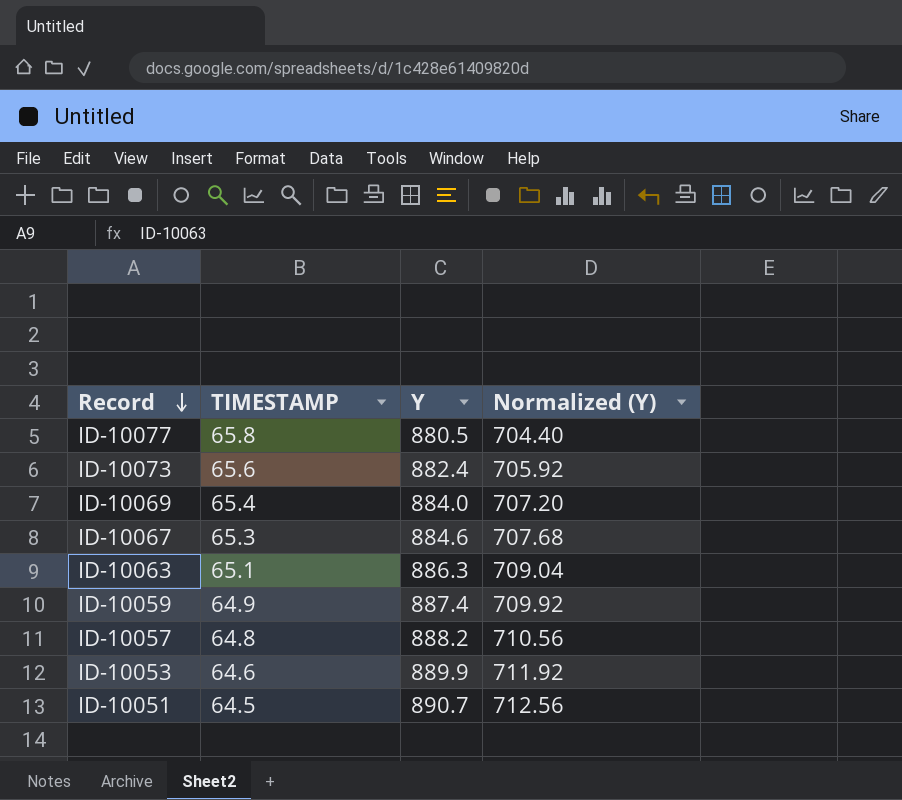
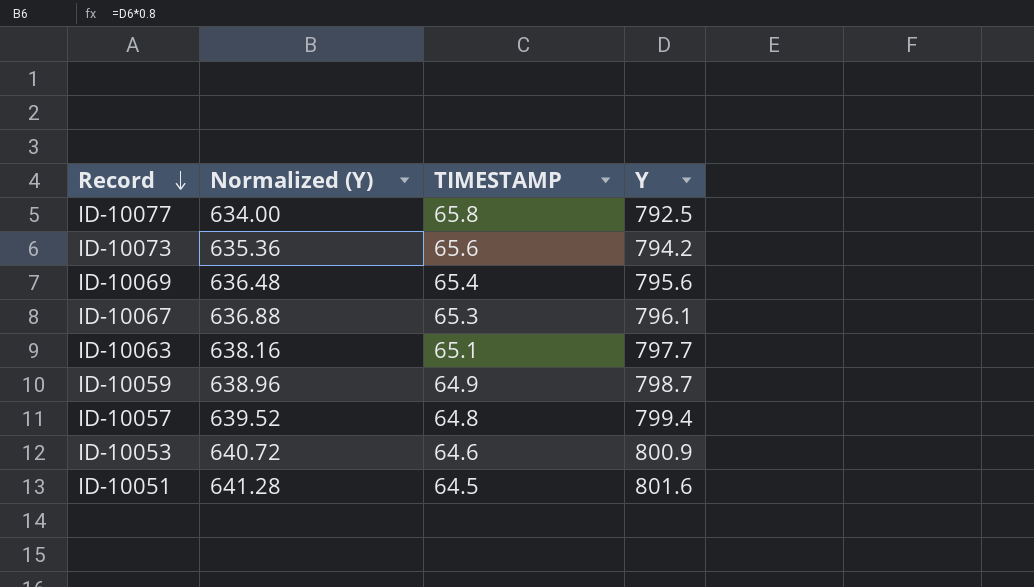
column Normalized (Y) | position: 4 -> 2
ID-10077 | Normalized (Y): 704.40 -> 634.00
ID-10077 | Y: 880.5 -> 792.5
ID-10073 | Normalized (Y): 705.92 -> 635.36
ID-10073 | Y: 882.4 -> 794.2
ID-10069 | Normalized (Y): 707.20 -> 636.48
ID-10069 | Y: 884.0 -> 795.6
ID-10067 | Normalized (Y): 707.68 -> 636.88
ID-10067 | Y: 884.6 -> 796.1
ID-10063 | Normalized (Y): 709.04 -> 638.16
ID-10063 | Y: 886.3 -> 797.7
ID-10059 | Normalized (Y): 709.92 -> 638.96
ID-10059 | Y: 887.4 -> 798.7
ID-10057 | Normalized (Y): 710.56 -> 639.52
ID-10057 | Y: 888.2 -> 799.4
ID-10053 | Normalized (Y): 711.92 -> 640.72
ID-10053 | Y: 889.9 -> 800.9
ID-10051 | Normalized (Y): 712.56 -> 641.28
ID-10051 | Y: 890.7 -> 801.6

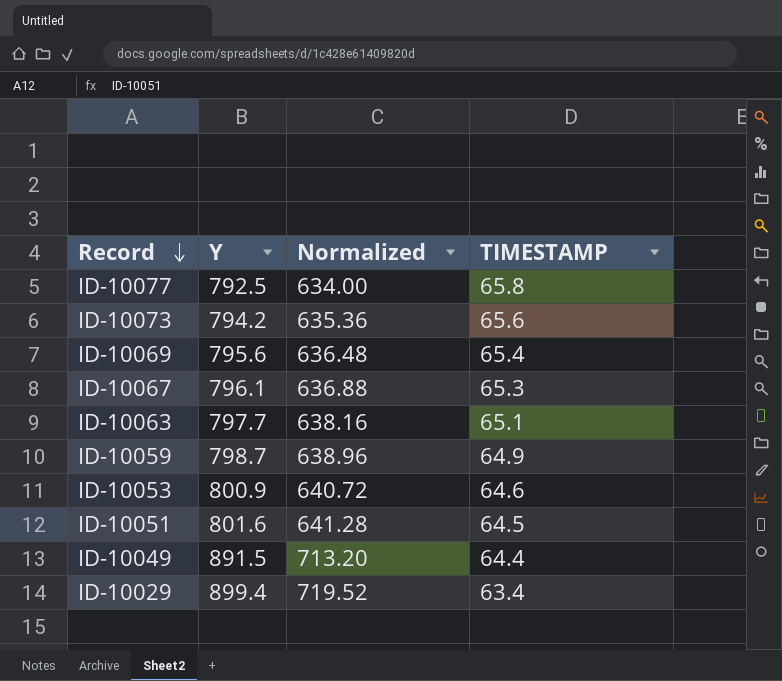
column Y | position: 4 -> 2
column name: Normalized (Y) -> Normalized
row ID-10057: 639.52 | 64.8 | 799.4 -> none
row ID-10049: none -> 891.5 | 713.20 | 64.4
row ID-10029: none -> 899.4 | 719.52 | 63.4

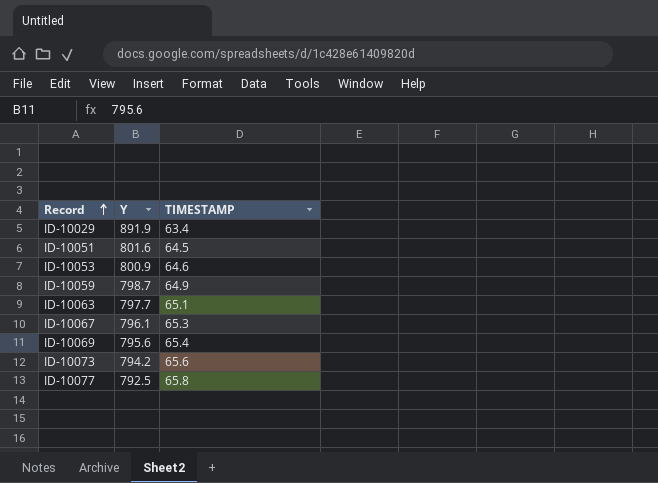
row order: Record descending -> Record ascending
column Normalized | formula: [Y] * 0.8 -> none
row ID-10049: 891.5 | 713.20 | 64.4 -> none
ID-10029 | Y: 899.4 -> 891.9

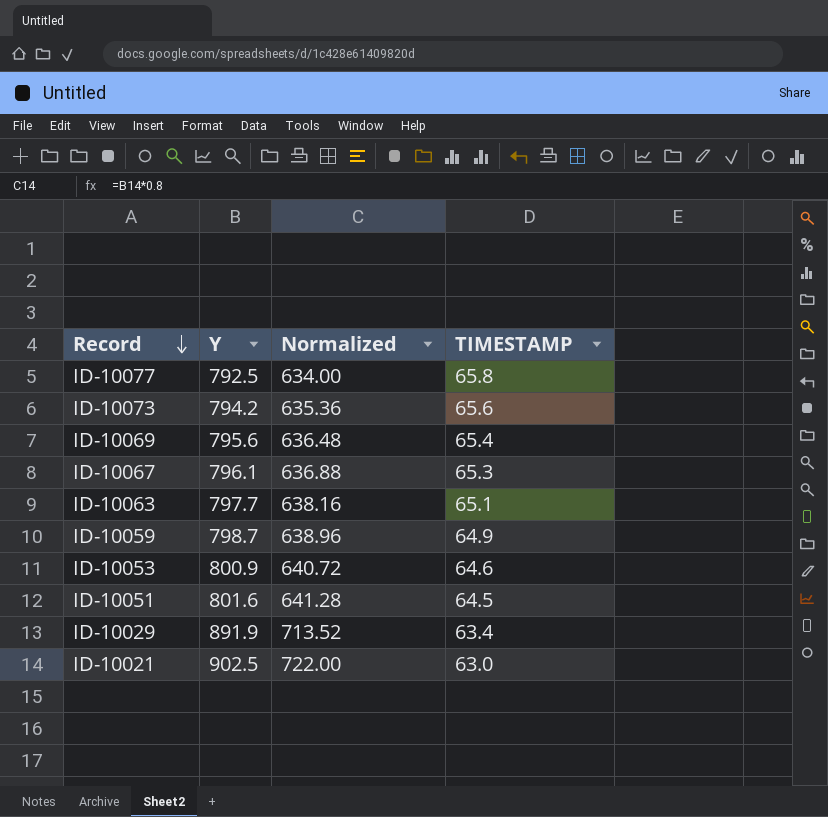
row order: Record ascending -> Record descending
column Normalized | formula: none -> [Y] * 0.8
row ID-10021: none -> 902.5 | 722.00 | 63.0

